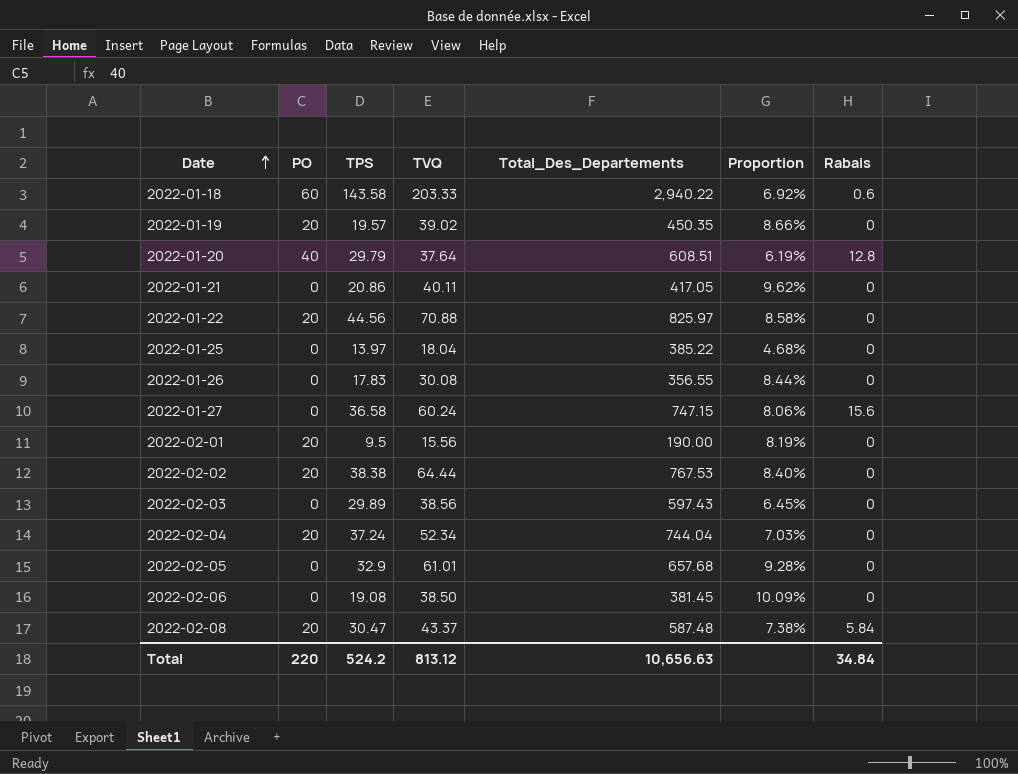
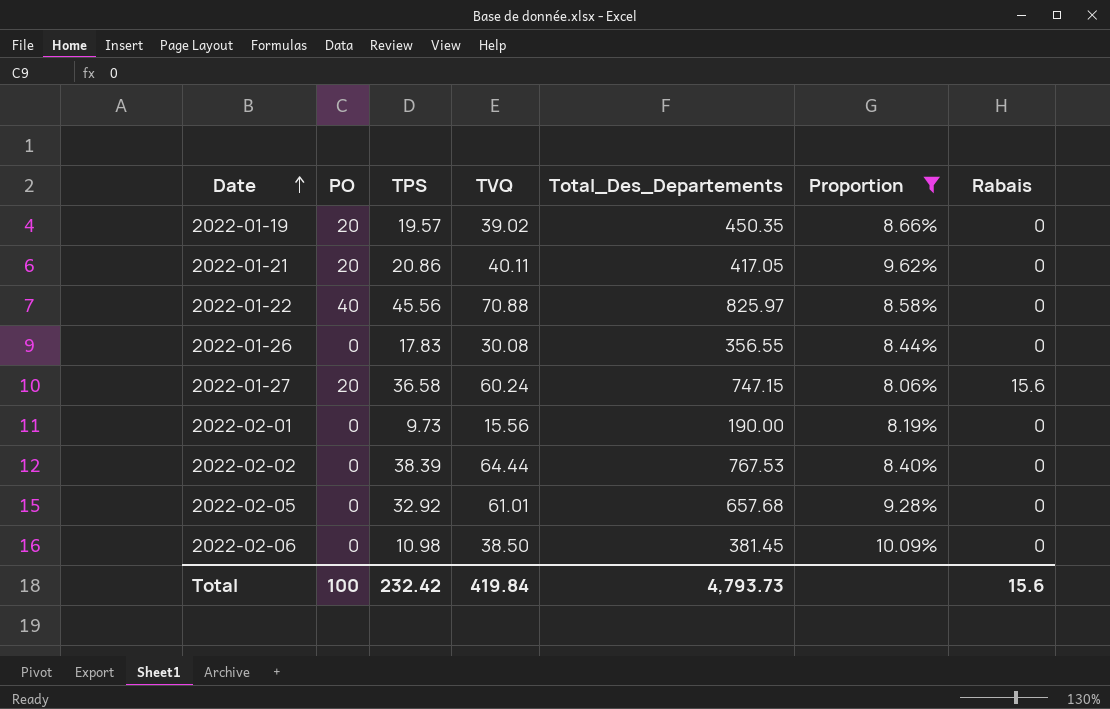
filter: none -> Proportion >= 8.06%
2022-01-21 | PO: 0 -> 20
2022-01-22 | PO: 20 -> 40
2022-01-22 | TPS: 44.56 -> 45.56
2022-01-27 | PO: 0 -> 20
2022-02-01 | PO: 20 -> 0
2022-02-01 | TPS: 9.5 -> 9.73
2022-02-02 | PO: 20 -> 0
2022-02-02 | TPS: 38.38 -> 38.39
2022-02-05 | TPS: 32.9 -> 32.92
2022-02-06 | TPS: 19.08 -> 10.98
Total | PO: 220 -> 100
Total | TPS: 524.2 -> 232.42
Total | TVQ: 813.12 -> 419.84
Total | Total_Des_Departements: 10,656.63 -> 4,793.73
Total | Rabais: 34.84 -> 15.6

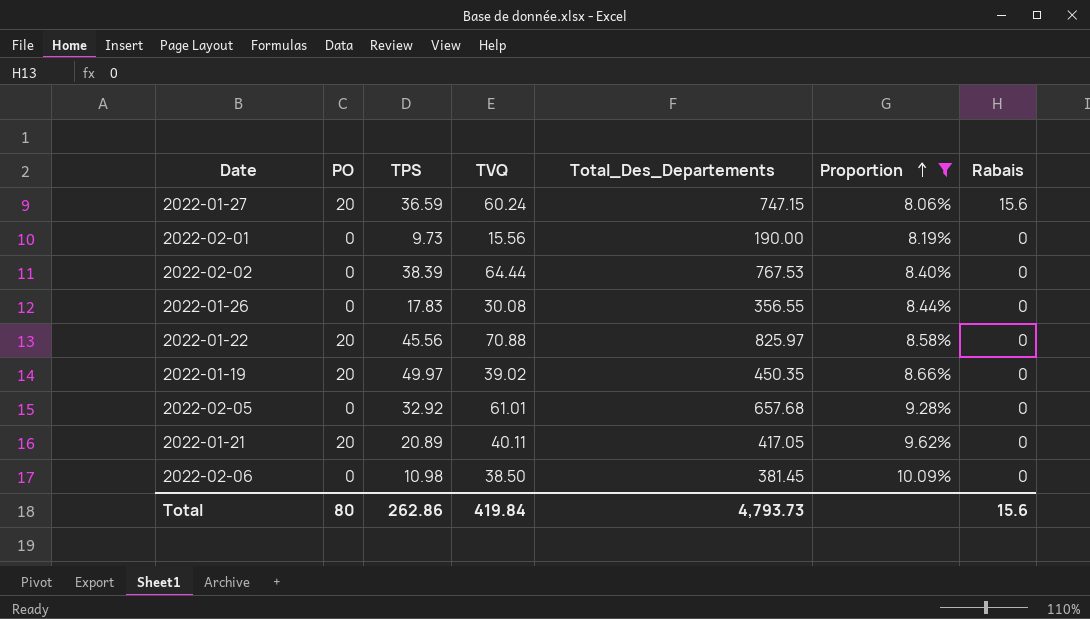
row order: Date ascending -> Proportion ascending
2022-01-27 | TPS: 36.58 -> 36.59
2022-01-22 | PO: 40 -> 20
2022-01-19 | TPS: 19.57 -> 49.97
2022-01-21 | TPS: 20.86 -> 20.89
Total | PO: 100 -> 80
Total | TPS: 232.42 -> 262.86

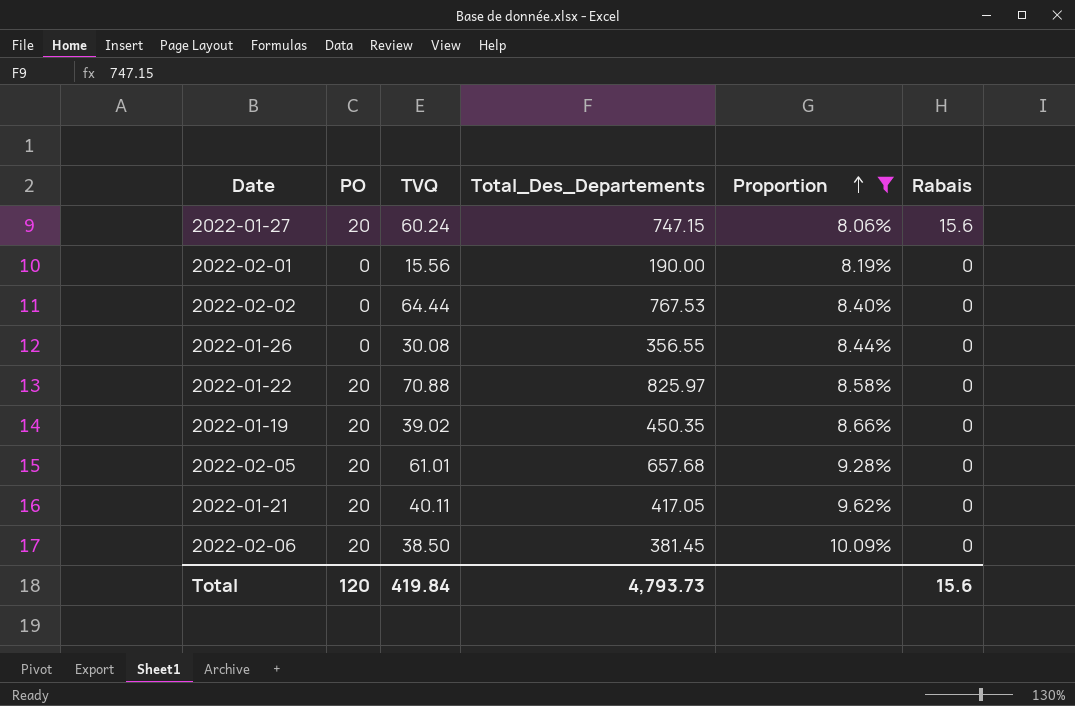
column TPS | position: 3 -> none
2022-02-05 | PO: 0 -> 20
2022-02-06 | PO: 0 -> 20
Total | PO: 80 -> 120

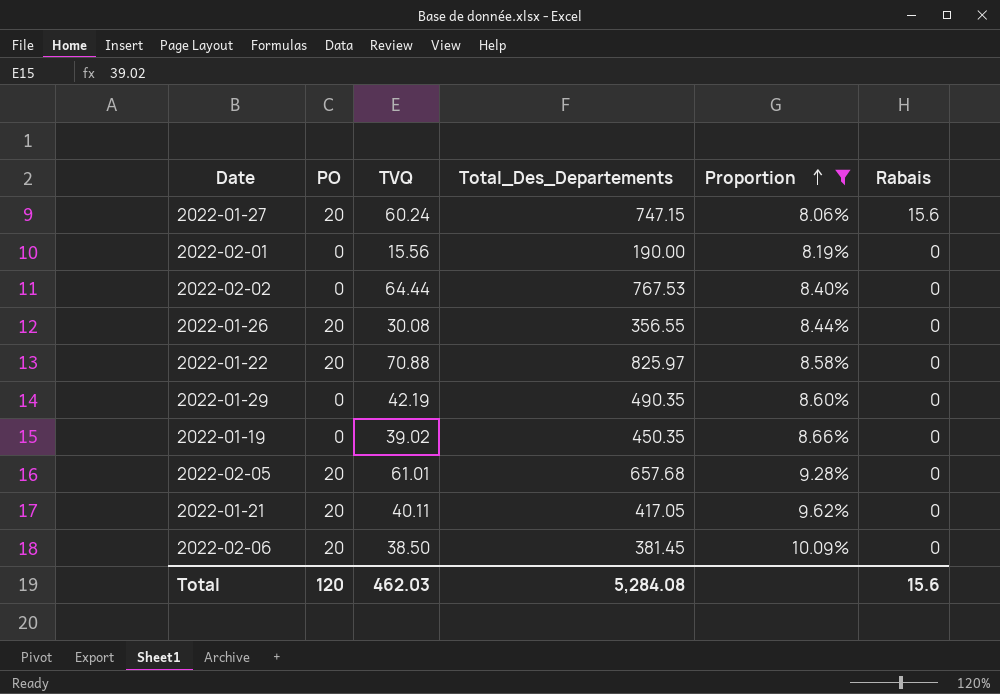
2022-01-26 | PO: 0 -> 20
row 2022-01-29: none -> 0 | 42.19 | 490.35 | 8.60% | 0
2022-01-19 | PO: 20 -> 0
Total | TVQ: 419.84 -> 462.03
Total | Total_Des_Departements: 4,793.73 -> 5,284.08

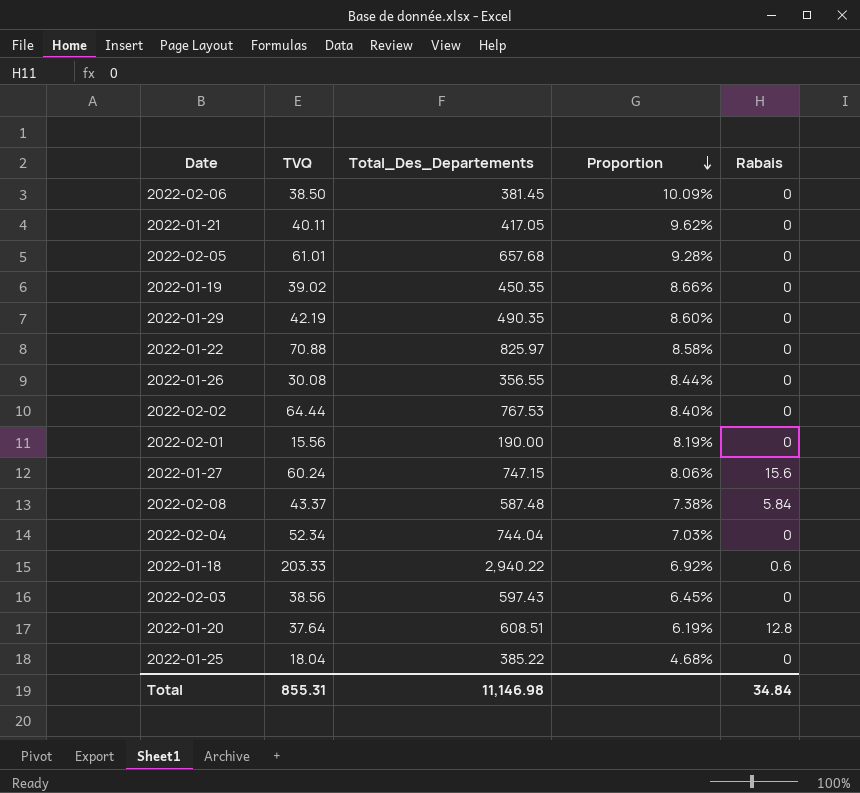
filter: Proportion >= 8.06% -> none
row order: Proportion ascending -> Proportion descending
column PO | position: 2 -> none
Total | TVQ: 462.03 -> 855.31
Total | Total_Des_Departements: 5,284.08 -> 11,146.98
Total | Rabais: 15.6 -> 34.84

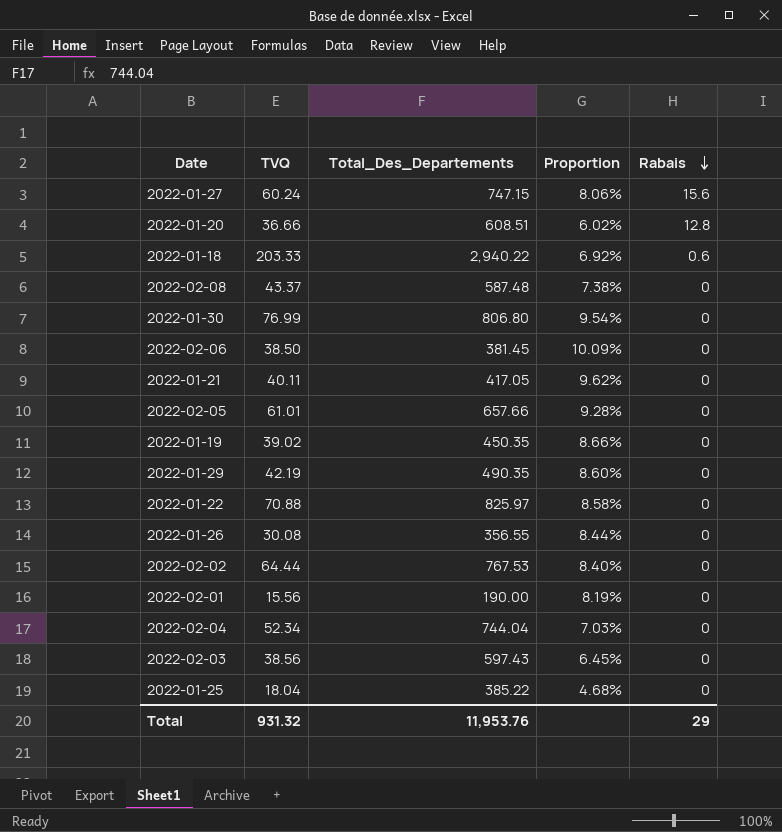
row order: Proportion descending -> Rabais descending
2022-01-20 | TVQ: 37.64 -> 36.66
2022-01-20 | Proportion: 6.19% -> 6.02%
2022-02-08 | Rabais: 5.84 -> 0
row 2022-01-30: none -> 76.99 | 806.80 | 9.54% | 0
2022-02-05 | Total_Des_Departements: 657.68 -> 657.66
Total | TVQ: 855.31 -> 931.32
Total | Total_Des_Departements: 11,146.98 -> 11,953.76
Total | Rabais: 34.84 -> 29

